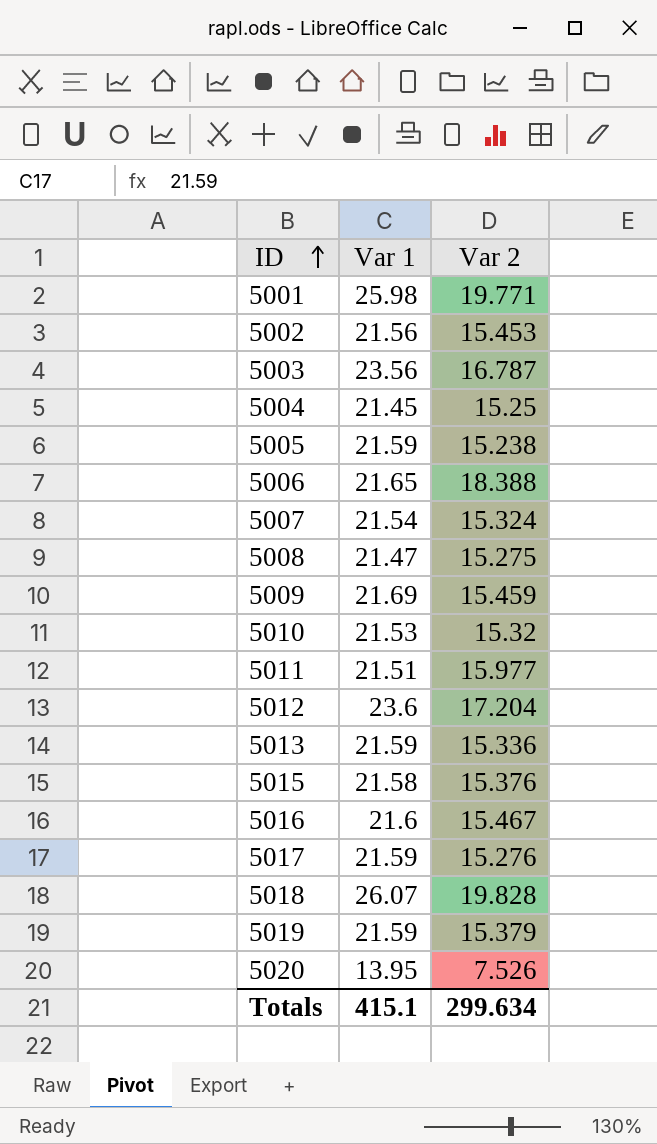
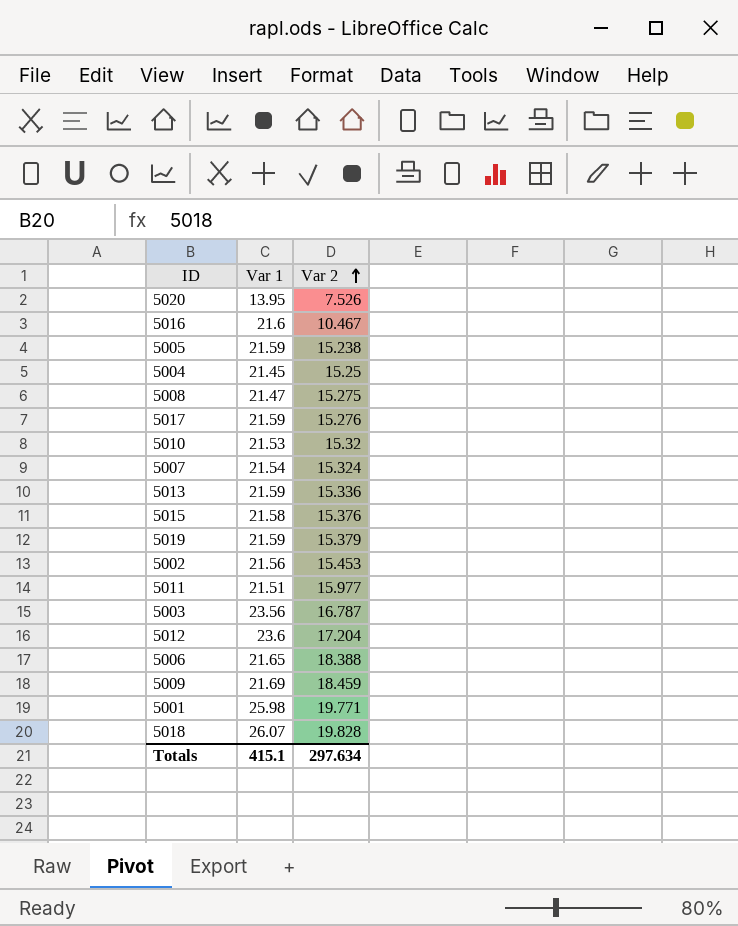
row order: ID ascending -> Var 2 ascending
5016 | Var 2: 15.467 -> 10.467
5009 | Var 2: 15.459 -> 18.459
Totals | Var 2: 299.634 -> 297.634

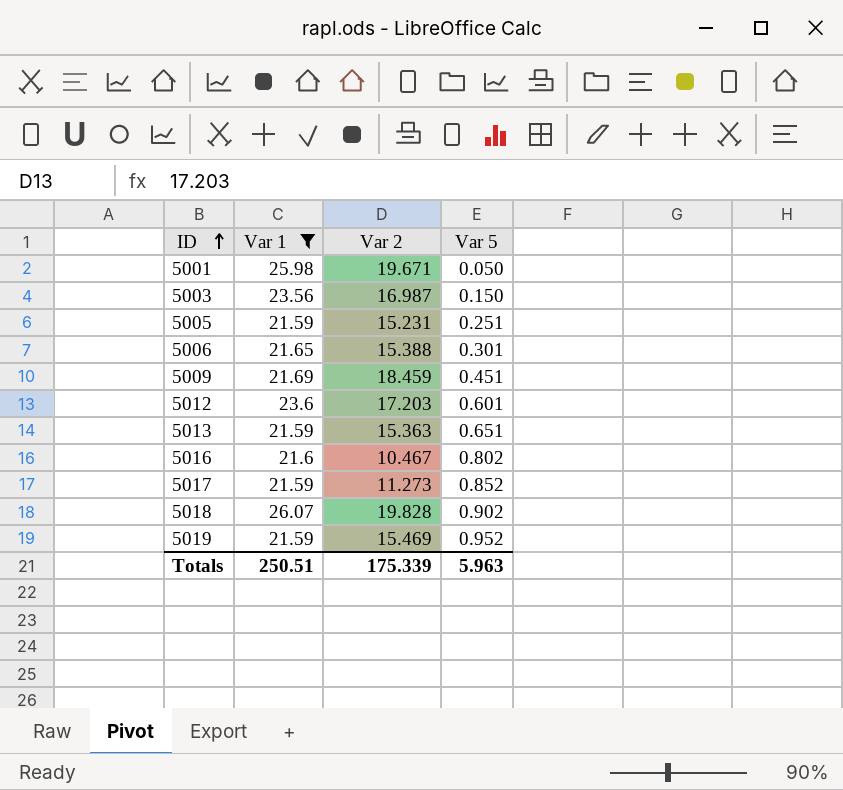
filter: none -> Var 1 >= 21.59
row order: Var 2 ascending -> ID ascending
column Var 5 | position: none -> 4
5001 | Var 2: 19.771 -> 19.671
5003 | Var 2: 16.787 -> 16.987
5005 | Var 2: 15.238 -> 15.231
5006 | Var 2: 18.388 -> 15.388
5012 | Var 2: 17.204 -> 17.203
5013 | Var 2: 15.336 -> 15.363
5017 | Var 2: 15.276 -> 11.273
5019 | Var 2: 15.379 -> 15.469
Totals | Var 1: 415.1 -> 250.51
Totals | Var 2: 297.634 -> 175.339

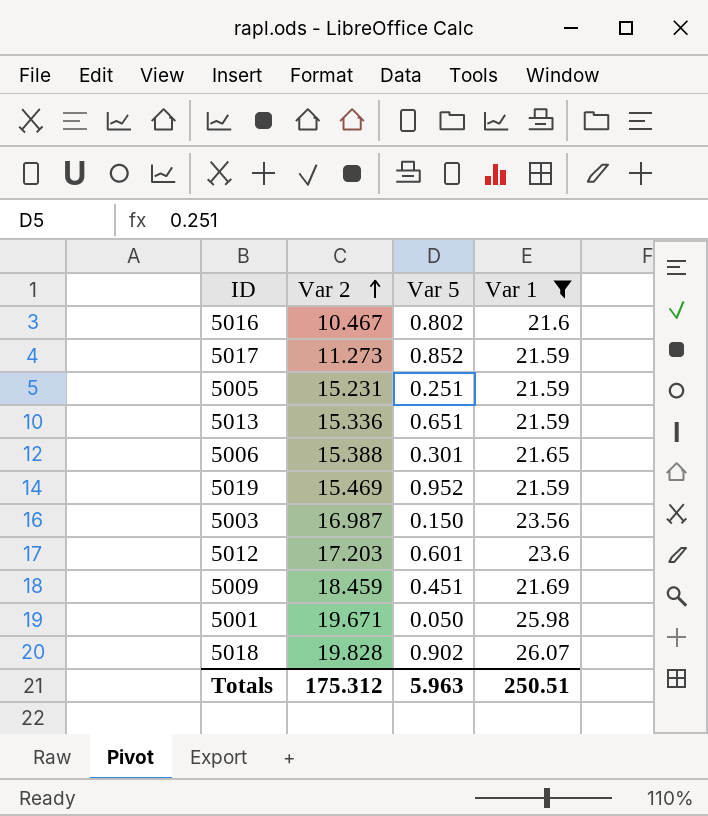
row order: ID ascending -> Var 2 ascending
column Var 1 | position: 2 -> 4
5013 | Var 2: 15.363 -> 15.336
Totals | Var 2: 175.339 -> 175.312

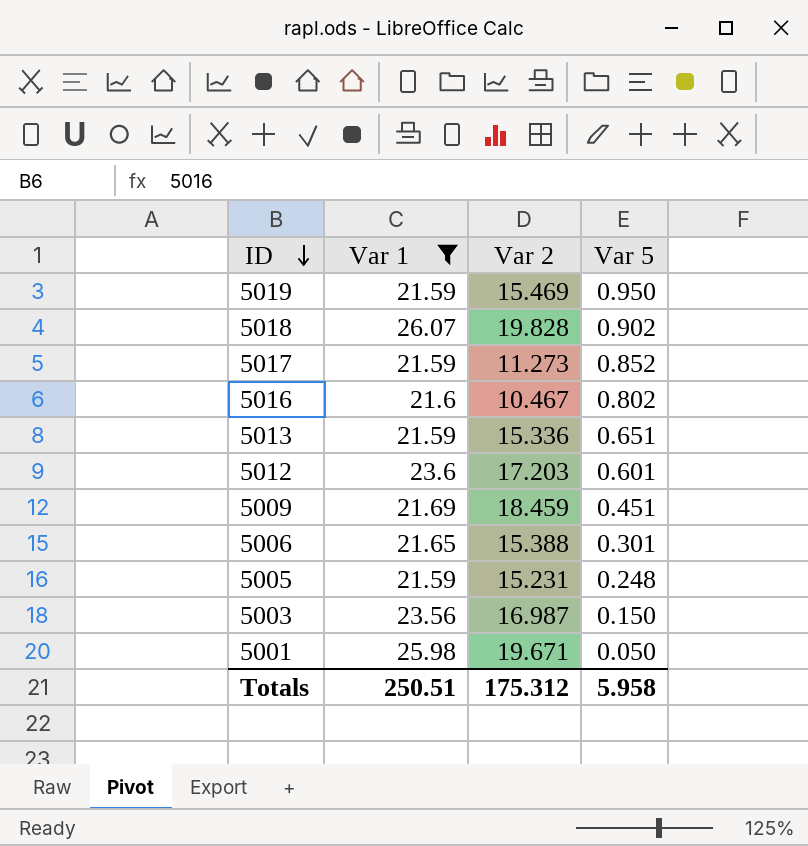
row order: Var 2 ascending -> ID descending
column Var 1 | position: 4 -> 2
5019 | Var 5: 0.952 -> 0.950
5005 | Var 5: 0.251 -> 0.248
Totals | Var 5: 5.963 -> 5.958

